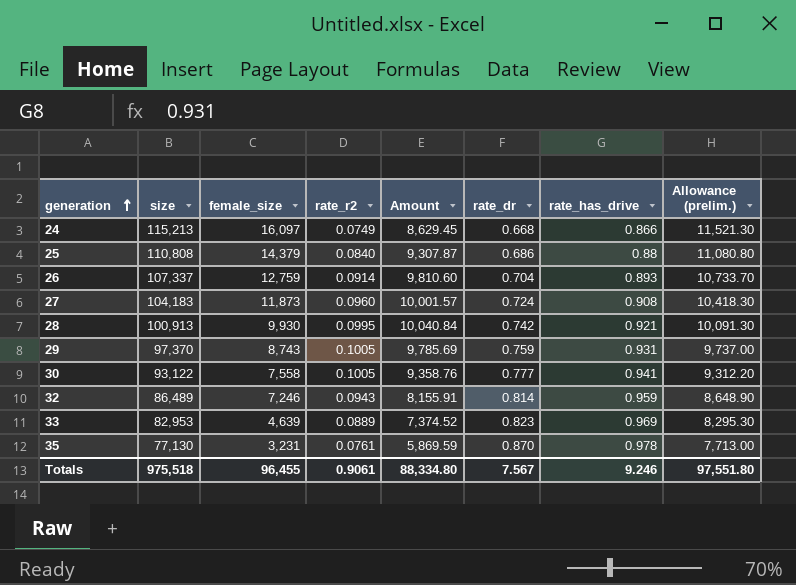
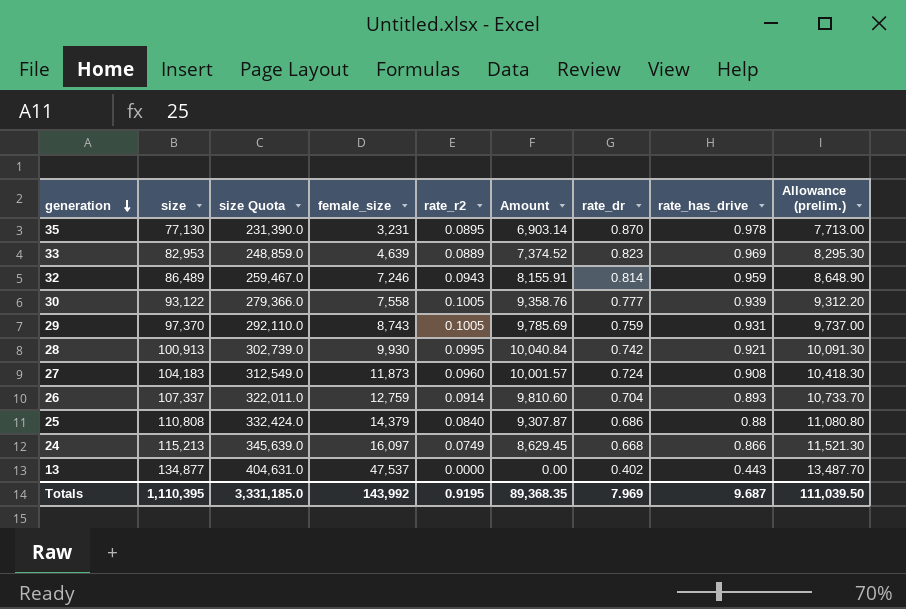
row order: generation ascending -> generation descending
column size Quota | formula: none -> [size] * 3
35 | rate_r2: 0.0761 -> 0.0895
35 | Amount: 5,869.59 -> 6,903.14
30 | rate_has_drive: 0.941 -> 0.939
row 13: none -> 134,877 | 404,631.0 | 47,537 | 0.0000 | 0.00 | 0.402 | 0.443 | 13,487.70
Totals | size: 975,518 -> 1,110,395
Totals | female_size: 96,455 -> 143,992
Totals | rate_r2: 0.9061 -> 0.9195
Totals | Amount: 88,334.80 -> 89,368.35
Totals | rate_dr: 7.567 -> 7.969
Totals | rate_has_drive: 9.246 -> 9.687
Totals | Allowance (prelim.): 97,551.80 -> 111,039.50

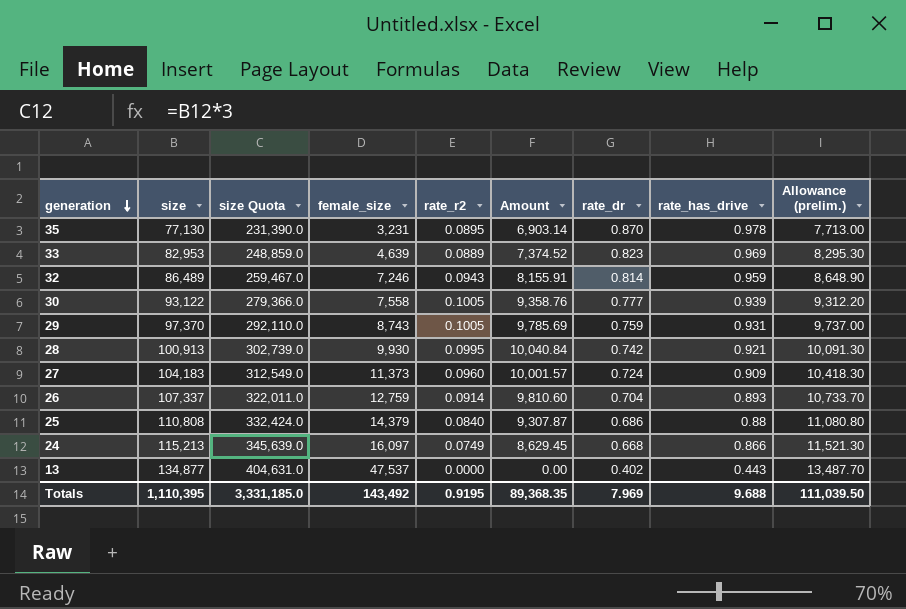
27 | female_size: 11,873 -> 11,373
27 | rate_has_drive: 0.908 -> 0.909
Totals | female_size: 143,992 -> 143,492
Totals | rate_has_drive: 9.687 -> 9.688

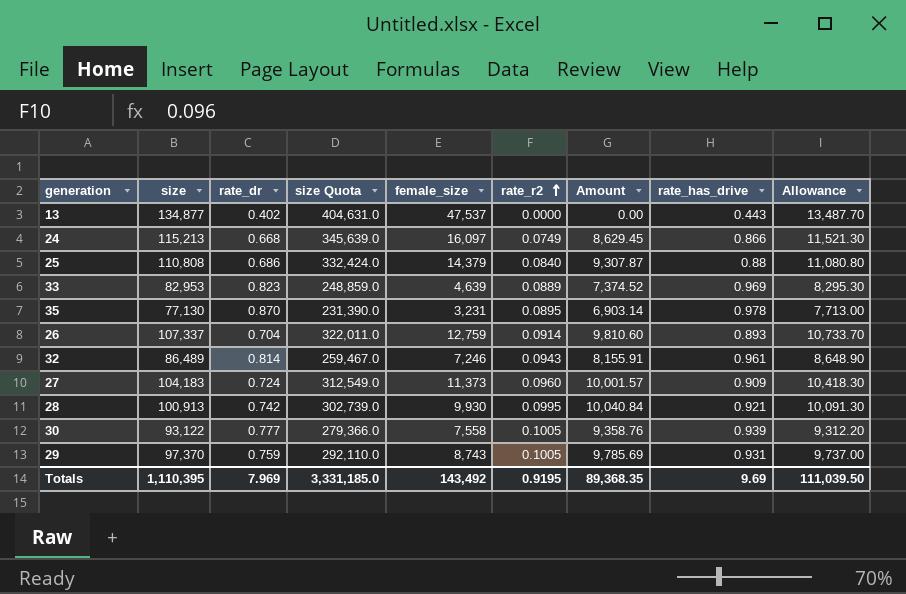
row order: generation descending -> rate_r2 ascending
column rate_dr | position: 7 -> 3
column name: Allowance (prelim.) -> Allowance
32 | rate_has_drive: 0.959 -> 0.961
Totals | rate_has_drive: 9.688 -> 9.69

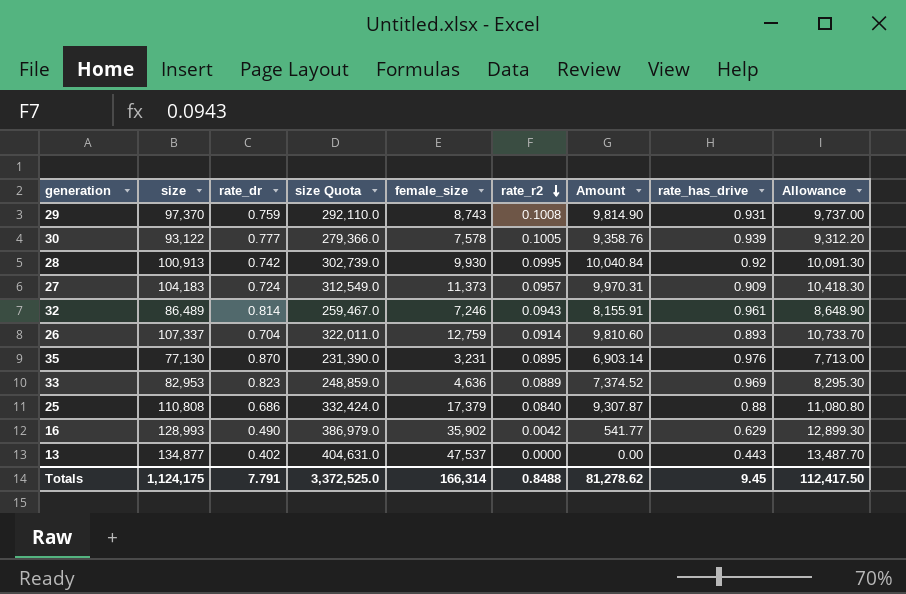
row order: rate_r2 ascending -> rate_r2 descending
row 24: 115,213 | 0.668 | 345,639.0 | 16,097 | 0.0749 | 8,629.45 | 0.866 | 11,521.30 -> none
29 | rate_r2: 0.1005 -> 0.1008
29 | Amount: 9,785.69 -> 9,814.90
30 | female_size: 7,558 -> 7,578
28 | rate_has_drive: 0.921 -> 0.92
27 | rate_r2: 0.0960 -> 0.0957
27 | Amount: 10,001.57 -> 9,970.31
35 | rate_has_drive: 0.978 -> 0.976
33 | female_size: 4,639 -> 4,636
25 | female_size: 14,379 -> 17,379
row 16: none -> 128,993 | 0.490 | 386,979.0 | 35,902 | 0.0042 | 541.77 | 0.629 | 12,899.30
Totals | size: 1,110,395 -> 1,124,175
Totals | rate_dr: 7.969 -> 7.791
Totals | size Quota: 3,331,185.0 -> 3,372,525.0
Totals | female_size: 143,492 -> 166,314
Totals | rate_r2: 0.9195 -> 0.8488
Totals | Amount: 89,368.35 -> 81,278.62
Totals | rate_has_drive: 9.69 -> 9.45
Totals | Allowance: 111,039.50 -> 112,417.50

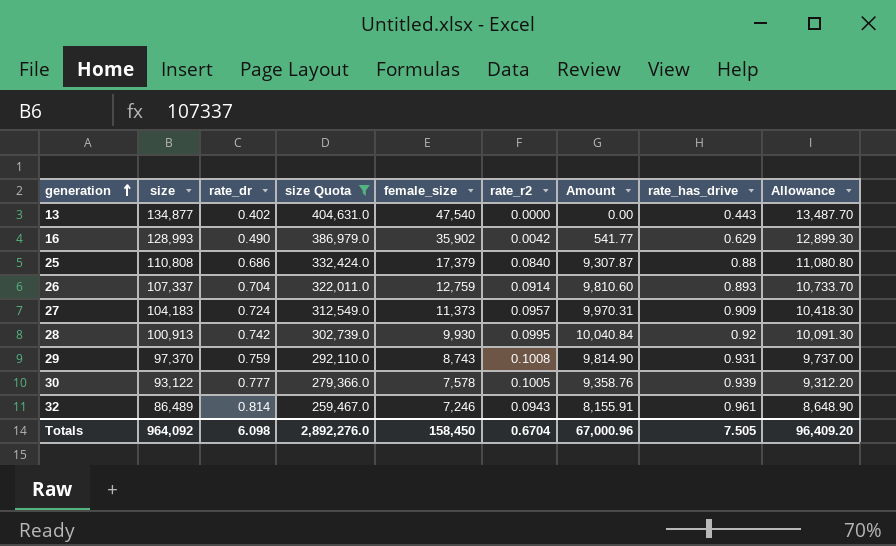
filter: none -> size Quota >= 259,467.0
row order: rate_r2 descending -> generation ascending
13 | female_size: 47,537 -> 47,540
Totals | size: 1,124,175 -> 964,092
Totals | rate_dr: 7.791 -> 6.098
Totals | size Quota: 3,372,525.0 -> 2,892,276.0
Totals | female_size: 166,314 -> 158,450
Totals | rate_r2: 0.8488 -> 0.6704
Totals | Amount: 81,278.62 -> 67,000.96
Totals | rate_has_drive: 9.45 -> 7.505
Totals | Allowance: 112,417.50 -> 96,409.20

